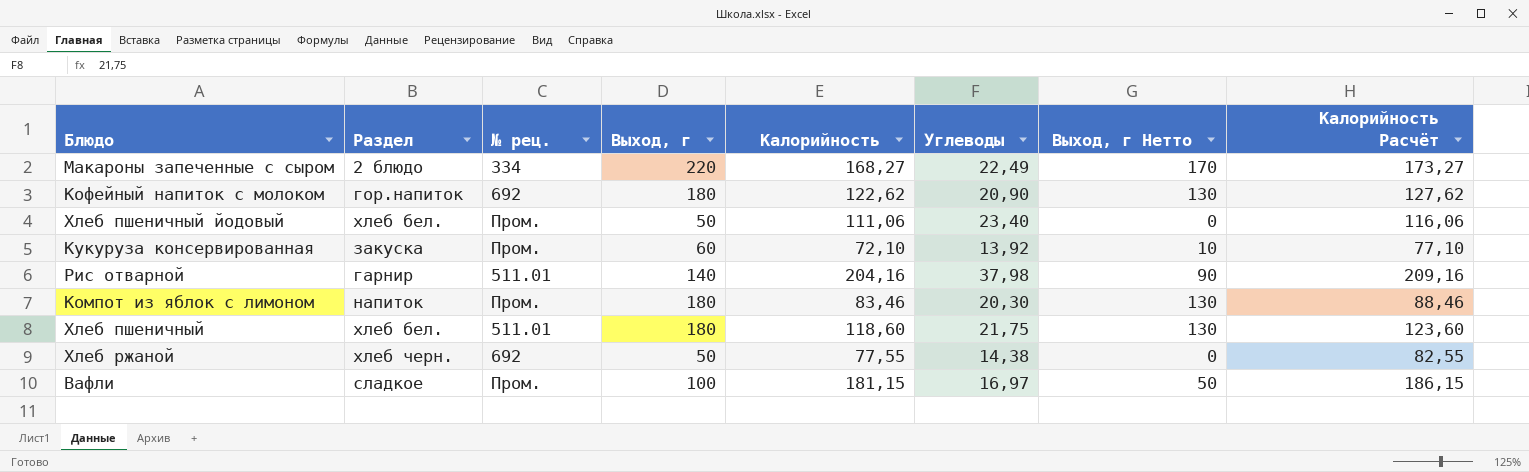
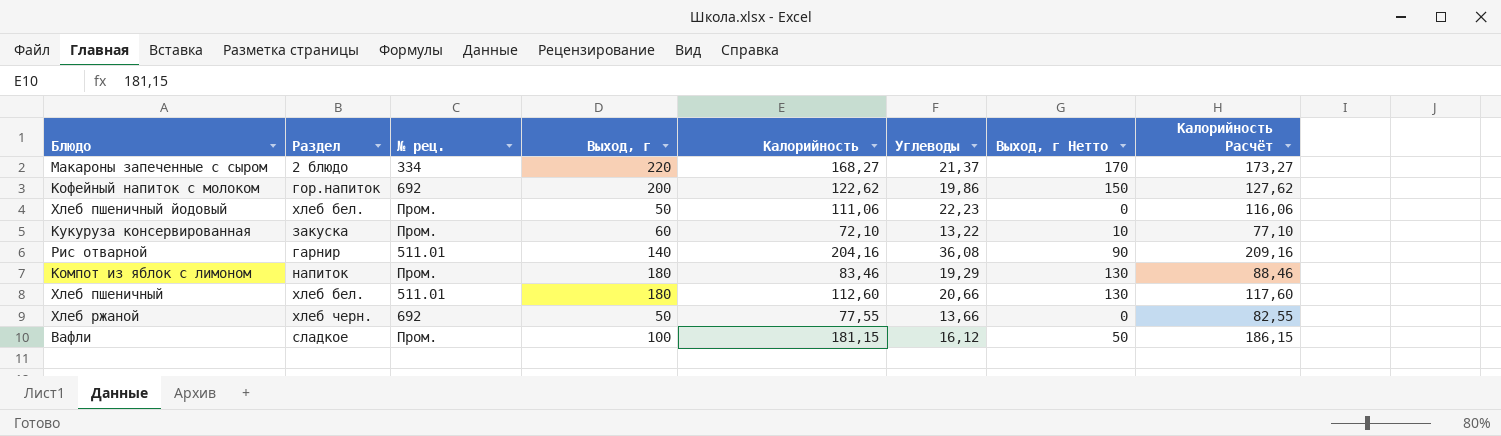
Макароны запеченные с сыром | Углеводы: 22,49 -> 21,37
Кофейный напиток с молоком | Выход, г: 180 -> 200
Кофейный напиток с молоком | Углеводы: 20,90 -> 19,86
Кофейный напиток с молоком | Выход, г Нетто: 130 -> 150
Хлеб пшеничный йодовый | Углеводы: 23,40 -> 22,23
Кукуруза консервированная | Углеводы: 13,92 -> 13,22
Рис отварной | Углеводы: 37,98 -> 36,08
Компот из яблок с лимоном | Углеводы: 20,30 -> 19,29
Хлеб пшеничный | Калорийность: 118,60 -> 112,60
Хлеб пшеничный | Углеводы: 21,75 -> 20,66
Хлеб пшеничный | Калорийность Расчёт: 123,60 -> 117,60
Хлеб ржаной | Углеводы: 14,38 -> 13,66
Вафли | Углеводы: 16,97 -> 16,12

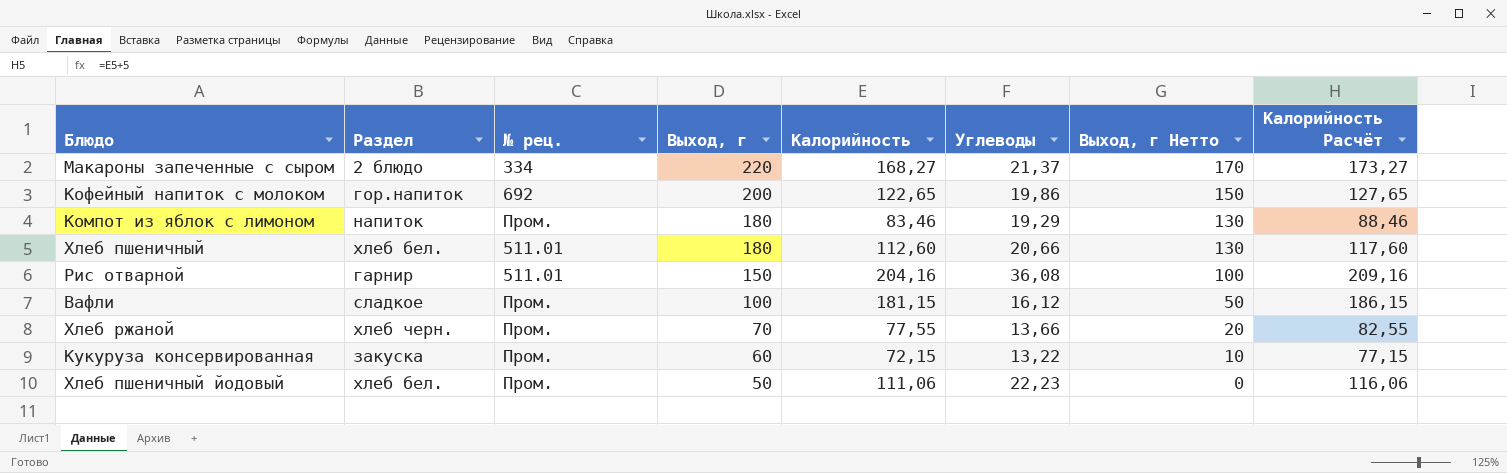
row order: none -> Выход, г descending
Кофейный напиток с молоком | Калорийность: 122,62 -> 122,65
Кофейный напиток с молоком | Калорийность Расчёт: 127,62 -> 127,65
Рис отварной | Выход, г: 140 -> 150
Рис отварной | Выход, г Нетто: 90 -> 100
Хлеб ржаной | № рец.: 692 -> Пром.
Хлеб ржаной | Выход, г: 50 -> 70
Хлеб ржаной | Выход, г Нетто: 0 -> 20
Кукуруза консервированная | Калорийность: 72,10 -> 72,15
Кукуруза консервированная | Калорийность Расчёт: 77,10 -> 77,15

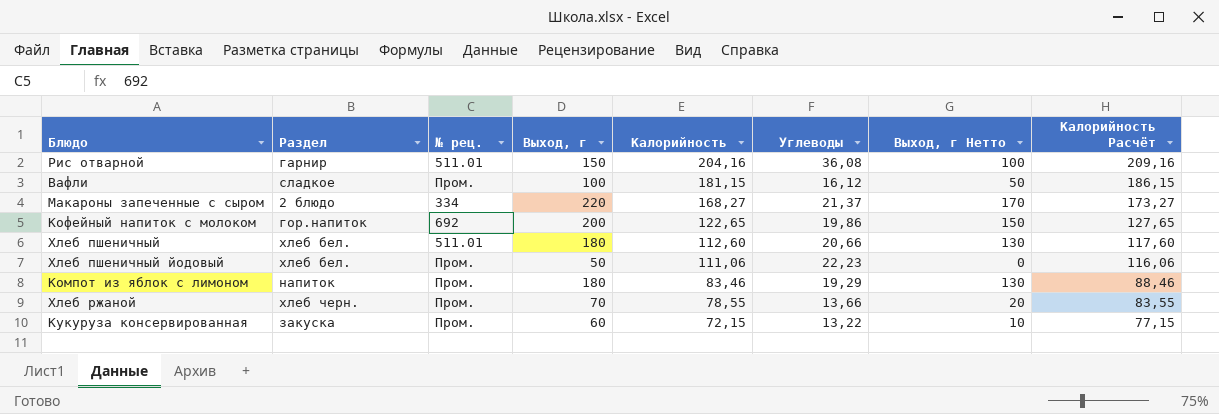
row order: Выход, г descending -> Калорийность descending
Хлеб ржаной | Калорийность: 77,55 -> 78,55
Хлеб ржаной | Калорийность Расчёт: 82,55 -> 83,55

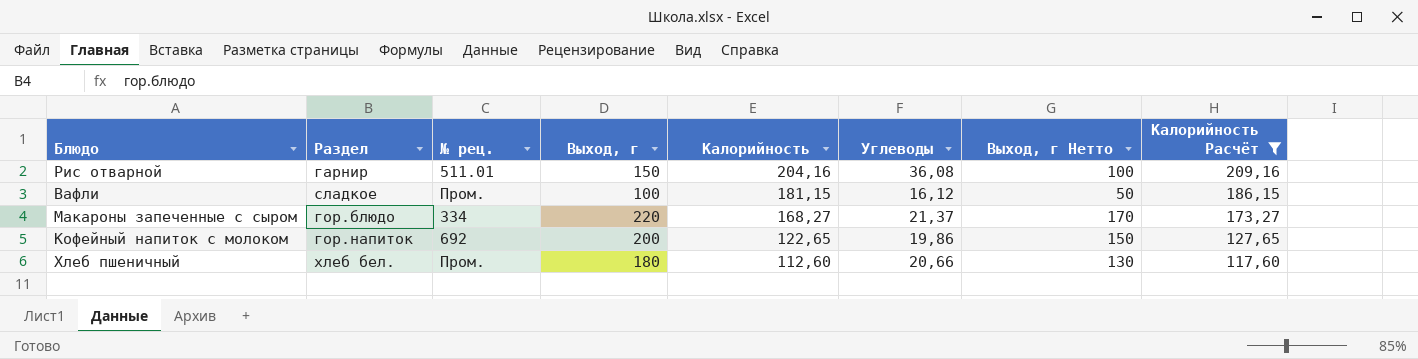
filter: none -> Калорийность Расчёт >= 117,60
Макароны запеченные с сыром | Раздел: 2 блюдо -> гор.блюдо
Хлеб пшеничный | № рец.: 511.01 -> Пром.

